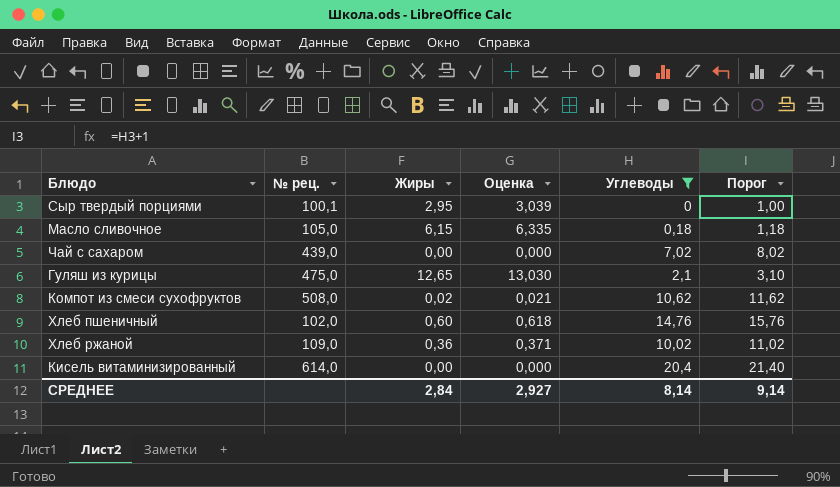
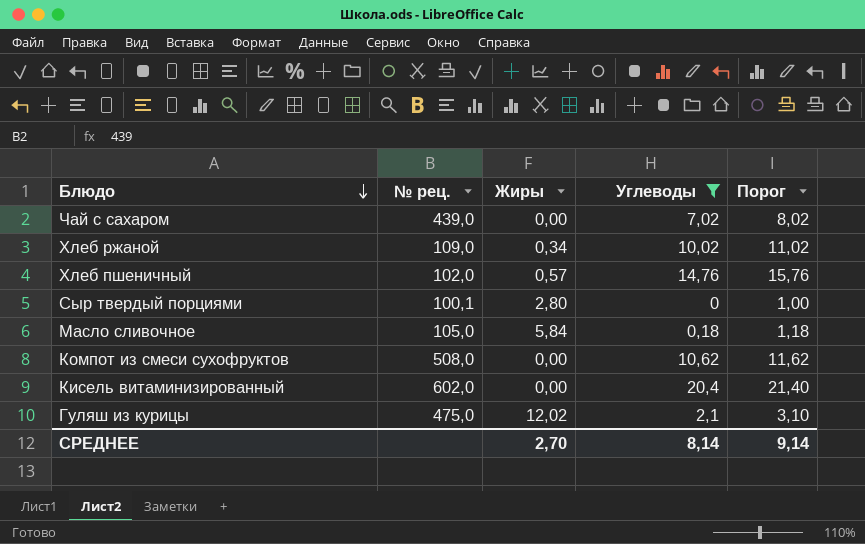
row order: none -> Блюдо descending
column Оценка | formula: [Жиры] * 1,03 -> none
Хлеб ржаной | Жиры: 0,36 -> 0,34
Хлеб пшеничный | Жиры: 0,60 -> 0,57
Сыр твердый порциями | Жиры: 2,95 -> 2,80
Масло сливочное | Жиры: 6,15 -> 5,84
Компот из смеси сухофруктов | Жиры: 0,02 -> 0,00
Кисель витаминизированный | № рец.: 614,0 -> 602,0
Гуляш из курицы | Жиры: 12,65 -> 12,02
СРЕДНЕЕ | Жиры: 2,84 -> 2,70

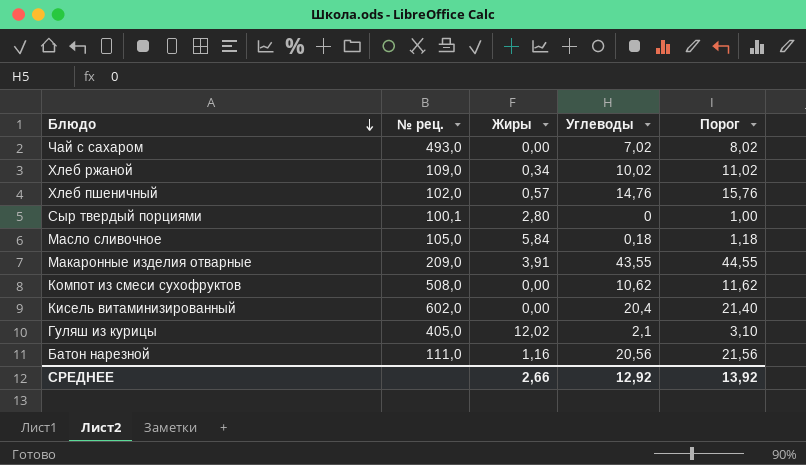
filter: Углеводы <= 20,4 -> none
Чай с сахаром | № рец.: 439,0 -> 493,0
Гуляш из курицы | № рец.: 475,0 -> 405,0
СРЕДНЕЕ | Жиры: 2,70 -> 2,66
СРЕДНЕЕ | Углеводы: 8,14 -> 12,92
СРЕДНЕЕ | Порог: 9,14 -> 13,92

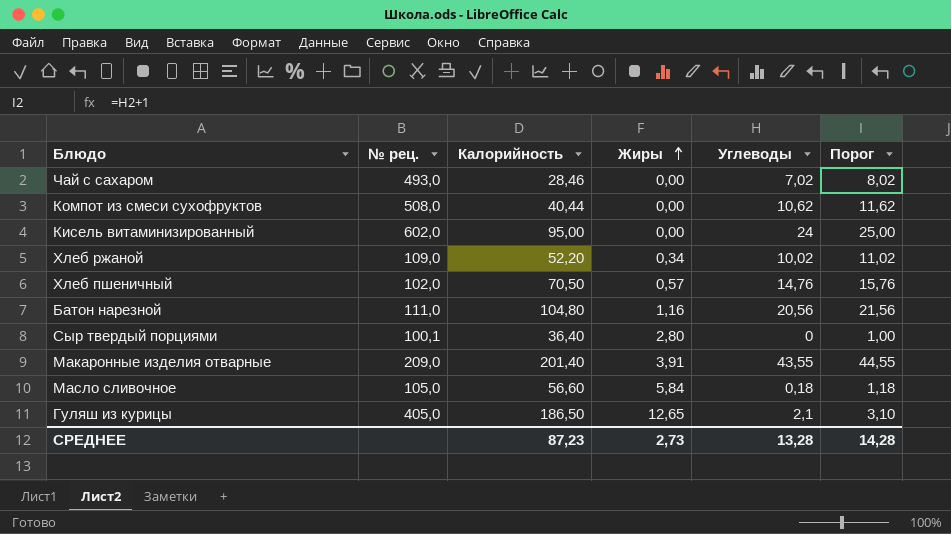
row order: Блюдо descending -> Жиры ascending
column Калорийность | position: none -> 3
Кисель витаминизированный | Углеводы: 20,4 -> 24
Кисель витаминизированный | Порог: 21,40 -> 25,00
Гуляш из курицы | Жиры: 12,02 -> 12,65
СРЕДНЕЕ | Жиры: 2,66 -> 2,73
СРЕДНЕЕ | Углеводы: 12,92 -> 13,28
СРЕДНЕЕ | Порог: 13,92 -> 14,28

